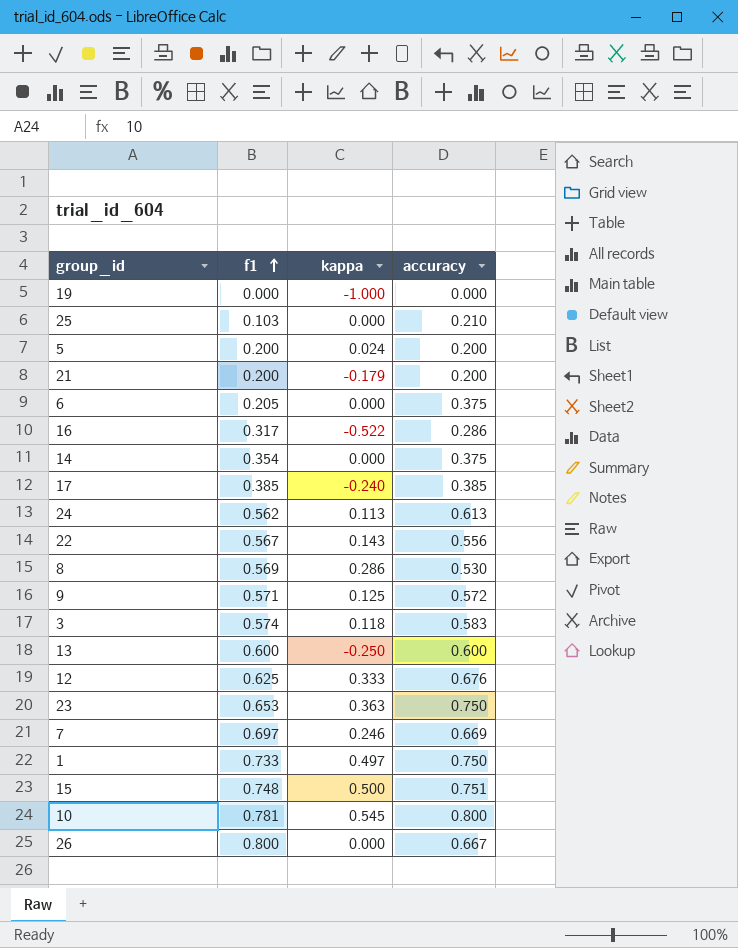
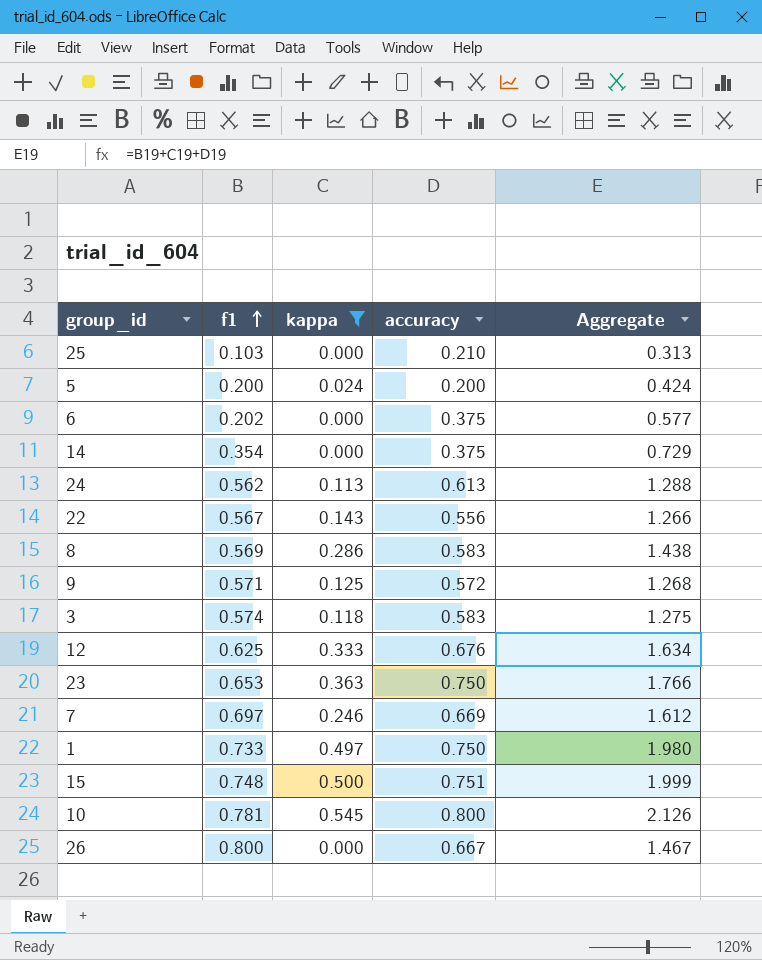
filter: none -> kappa >= 0.000
column Aggregate | formula: none -> [f1] + [kappa] + [accuracy]
6 | f1: 0.205 -> 0.202
8 | accuracy: 0.530 -> 0.583

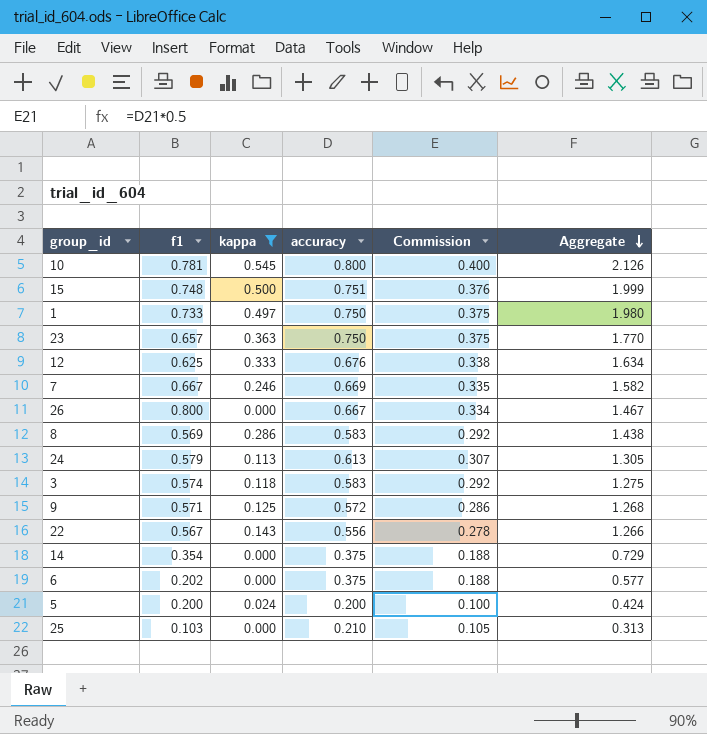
row order: f1 ascending -> Aggregate descending
column Commission | formula: none -> [accuracy] * 0.5
23 | f1: 0.653 -> 0.657
23 | Aggregate: 1.766 -> 1.770
7 | f1: 0.697 -> 0.667
7 | Aggregate: 1.612 -> 1.582
24 | f1: 0.562 -> 0.579
24 | Aggregate: 1.288 -> 1.305

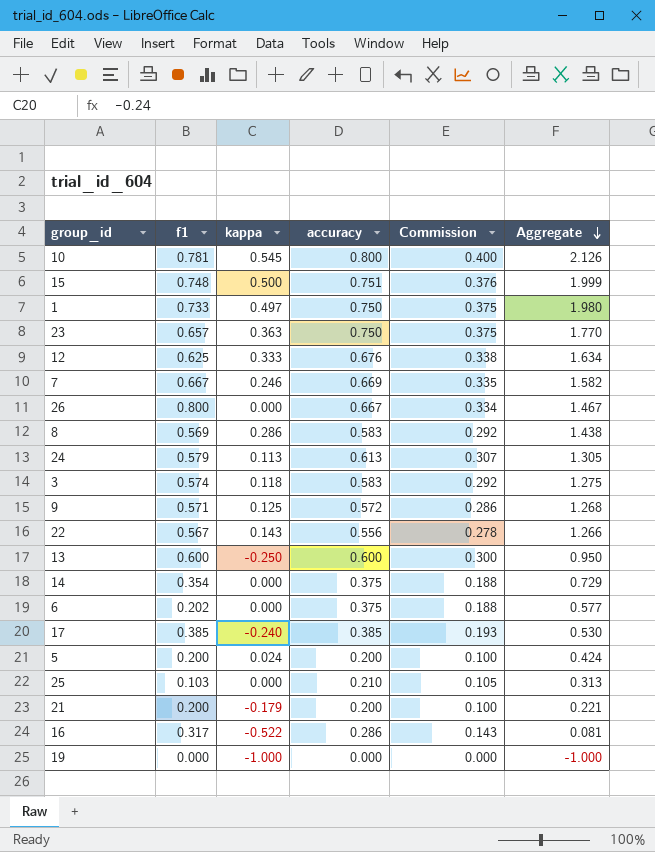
filter: kappa >= 0.000 -> none

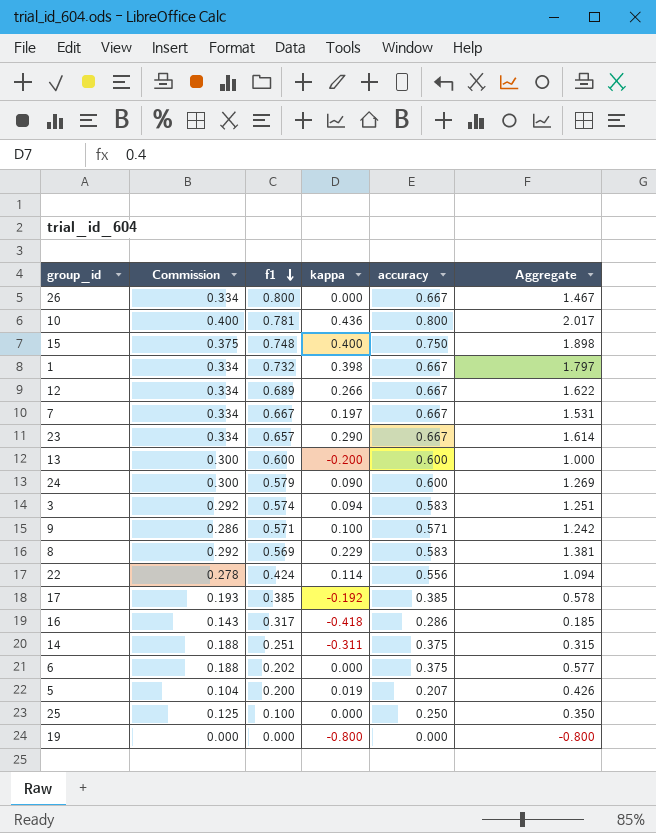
row order: Aggregate descending -> f1 descending
column Commission | position: 5 -> 2
row 21: 0.200 | -0.179 | 0.200 | 0.100 | 0.221 -> none
10 | kappa: 0.545 -> 0.436
10 | Aggregate: 2.126 -> 2.017
15 | Commission: 0.376 -> 0.375
15 | kappa: 0.500 -> 0.400
15 | accuracy: 0.751 -> 0.750
15 | Aggregate: 1.999 -> 1.898
1 | Commission: 0.375 -> 0.334
1 | f1: 0.733 -> 0.732
1 | kappa: 0.497 -> 0.398
1 | accuracy: 0.750 -> 0.667
1 | Aggregate: 1.980 -> 1.797
12 | Commission: 0.338 -> 0.334
12 | f1: 0.625 -> 0.689
12 | kappa: 0.333 -> 0.266
12 | accuracy: 0.676 -> 0.667
12 | Aggregate: 1.634 -> 1.622
7 | Commission: 0.335 -> 0.334
7 | kappa: 0.246 -> 0.197
7 | accuracy: 0.669 -> 0.667
7 | Aggregate: 1.582 -> 1.531
23 | Commission: 0.375 -> 0.334
23 | kappa: 0.363 -> 0.290
23 | accuracy: 0.750 -> 0.667
23 | Aggregate: 1.770 -> 1.614
13 | kappa: -0.250 -> -0.200
13 | Aggregate: 0.950 -> 1.000
24 | Commission: 0.307 -> 0.300
24 | kappa: 0.113 -> 0.090
24 | accuracy: 0.613 -> 0.600
24 | Aggregate: 1.305 -> 1.269
3 | kappa: 0.118 -> 0.094
3 | Aggregate: 1.275 -> 1.251
9 | kappa: 0.125 -> 0.100
9 | accuracy: 0.572 -> 0.571
9 | Aggregate: 1.268 -> 1.242
8 | kappa: 0.286 -> 0.229
8 | Aggregate: 1.438 -> 1.381
22 | f1: 0.567 -> 0.424
22 | kappa: 0.143 -> 0.114
22 | Aggregate: 1.266 -> 1.094
17 | kappa: -0.240 -> -0.192
17 | Aggregate: 0.530 -> 0.578
16 | kappa: -0.522 -> -0.418
16 | Aggregate: 0.081 -> 0.185
14 | f1: 0.354 -> 0.251
14 | kappa: 0.000 -> -0.311
14 | Aggregate: 0.729 -> 0.315
5 | Commission: 0.100 -> 0.104
5 | kappa: 0.024 -> 0.019
5 | accuracy: 0.200 -> 0.207
5 | Aggregate: 0.424 -> 0.426
25 | Commission: 0.105 -> 0.125
25 | f1: 0.103 -> 0.100
25 | accuracy: 0.210 -> 0.250
25 | Aggregate: 0.313 -> 0.350
19 | kappa: -1.000 -> -0.800
19 | Aggregate: -1.000 -> -0.800

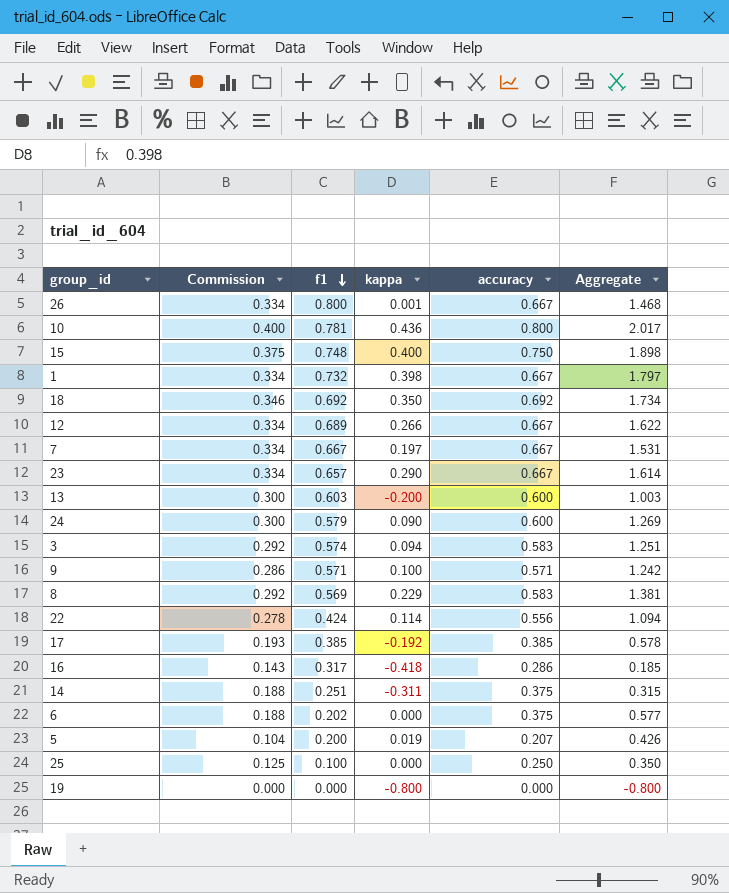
26 | kappa: 0.000 -> 0.001
26 | Aggregate: 1.467 -> 1.468
row 18: none -> 0.346 | 0.692 | 0.350 | 0.692 | 1.734
13 | f1: 0.600 -> 0.603
13 | Aggregate: 1.000 -> 1.003

